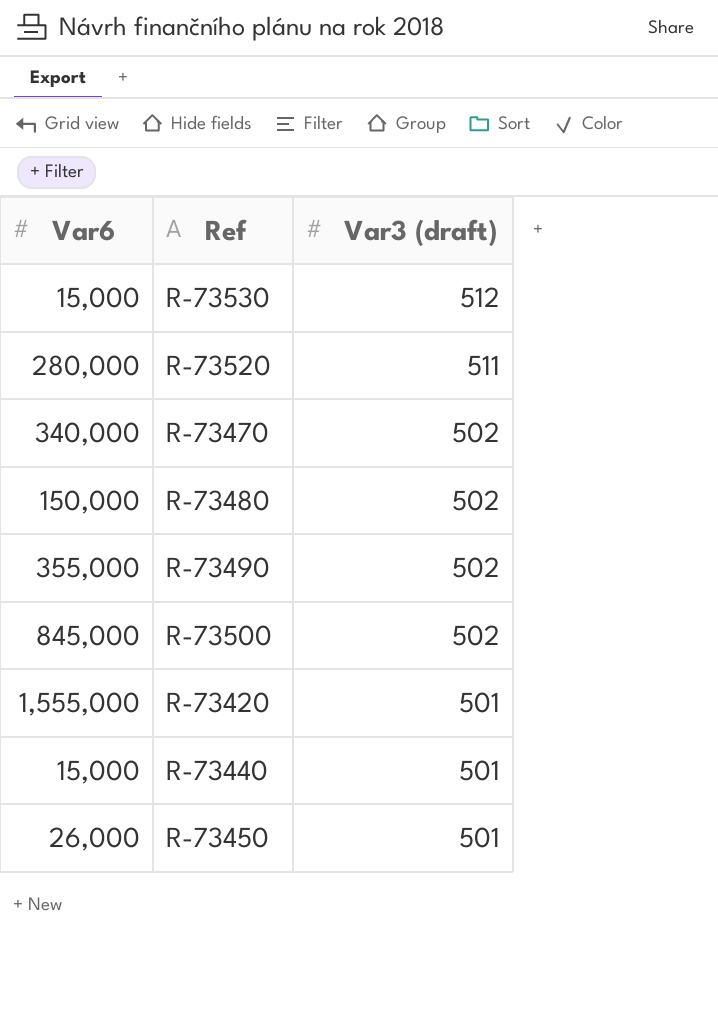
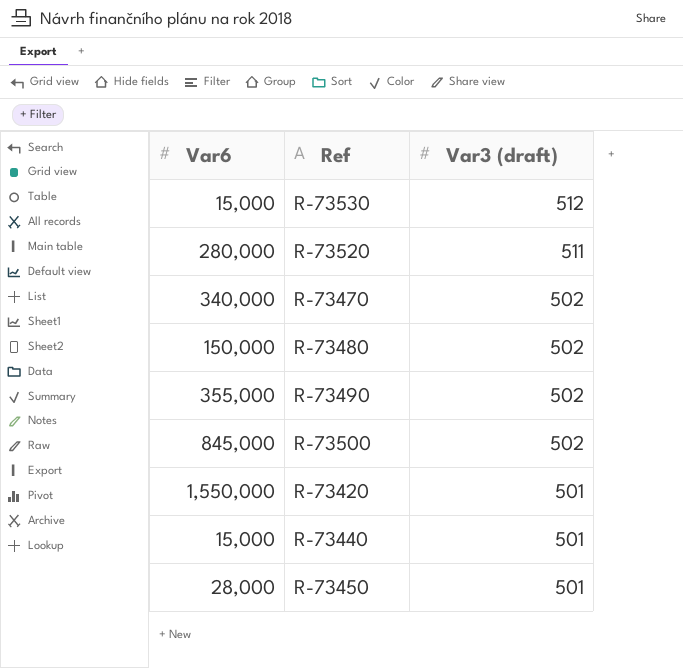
R-73420 | Var6: 1,555,000 -> 1,550,000
R-73450 | Var6: 26,000 -> 28,000

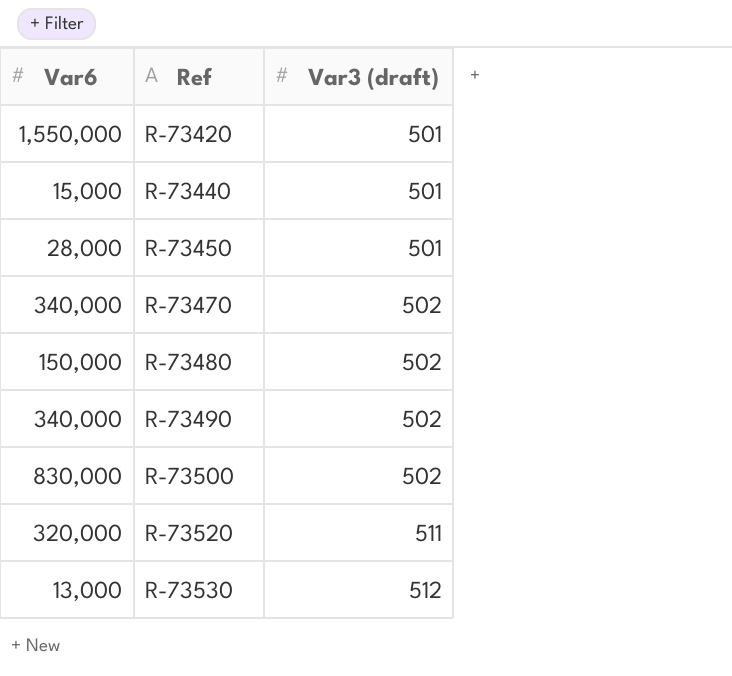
row order: Var3 (draft) descending -> Ref ascending
R-73490 | Var6: 355,000 -> 340,000
R-73500 | Var6: 845,000 -> 830,000
R-73520 | Var6: 280,000 -> 320,000
R-73530 | Var6: 15,000 -> 13,000

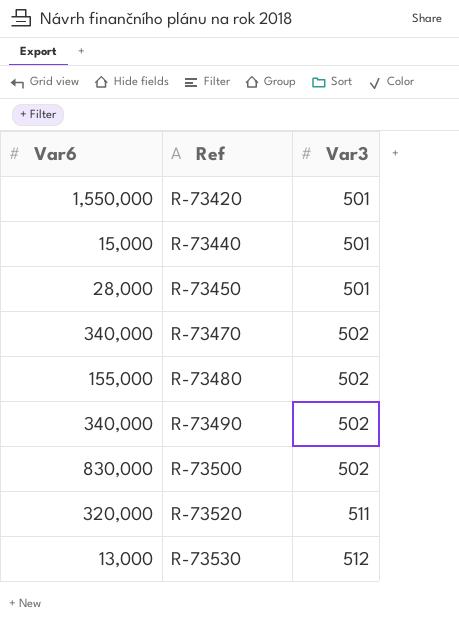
column name: Var3 (draft) -> Var3
R-73480 | Var6: 150,000 -> 155,000

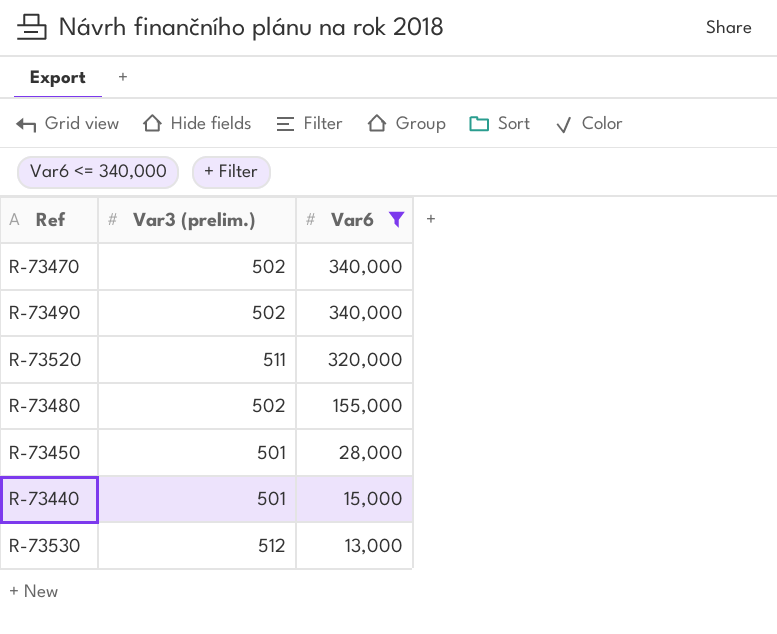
filter: none -> Var6 <= 340,000
row order: Ref ascending -> Var6 descending
column name: Var3 -> Var3 (prelim.)
column Var6 | position: 1 -> 3

